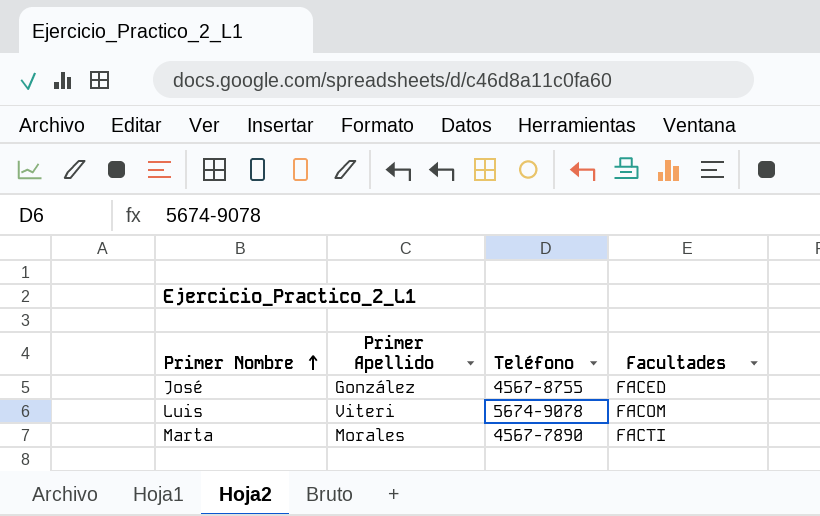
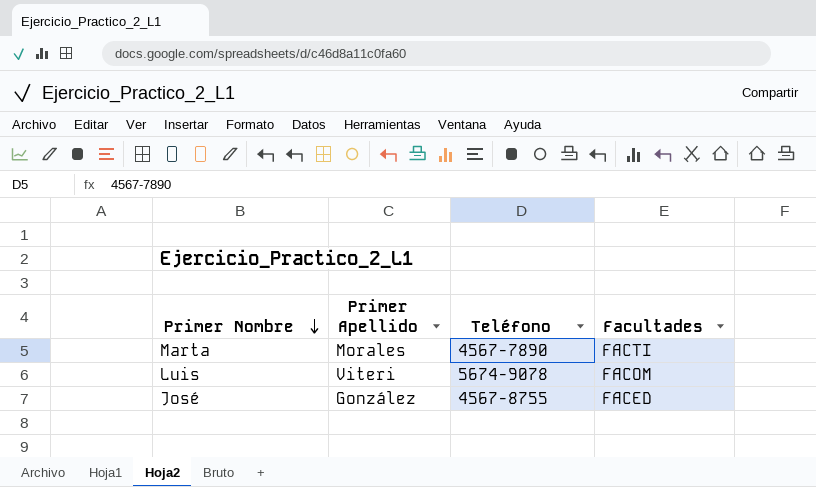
row order: Primer Nombre ascending -> Primer Nombre descending

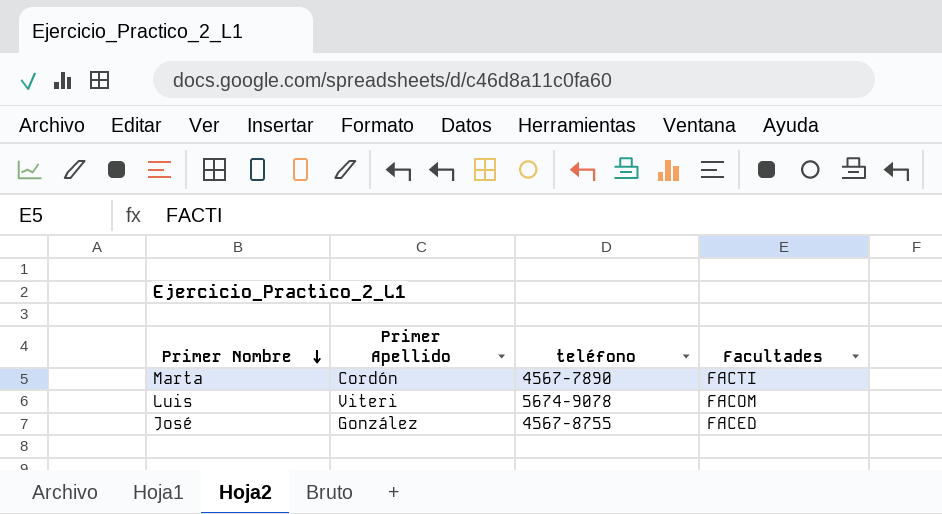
column name: Teléfono -> teléfono
Marta | Primer Apellido: Morales -> Cordón

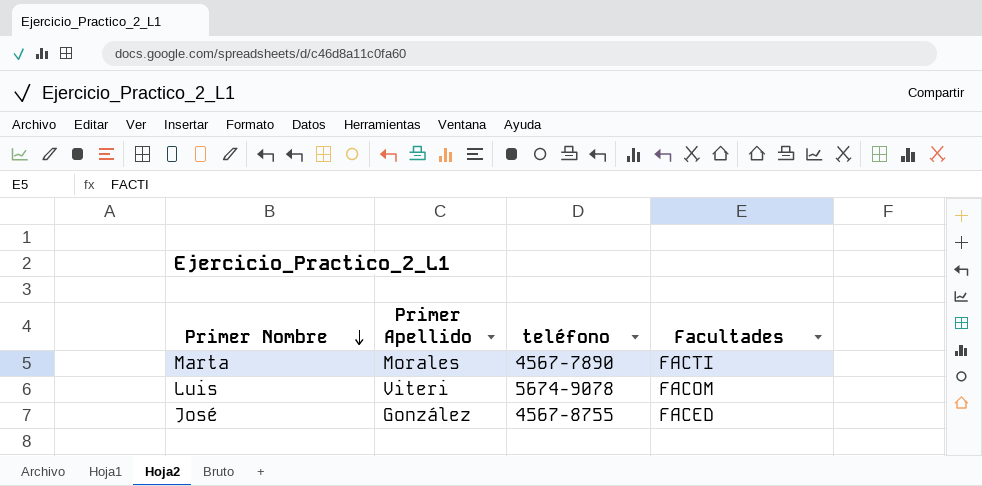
Marta | Primer Apellido: Cordón -> Morales

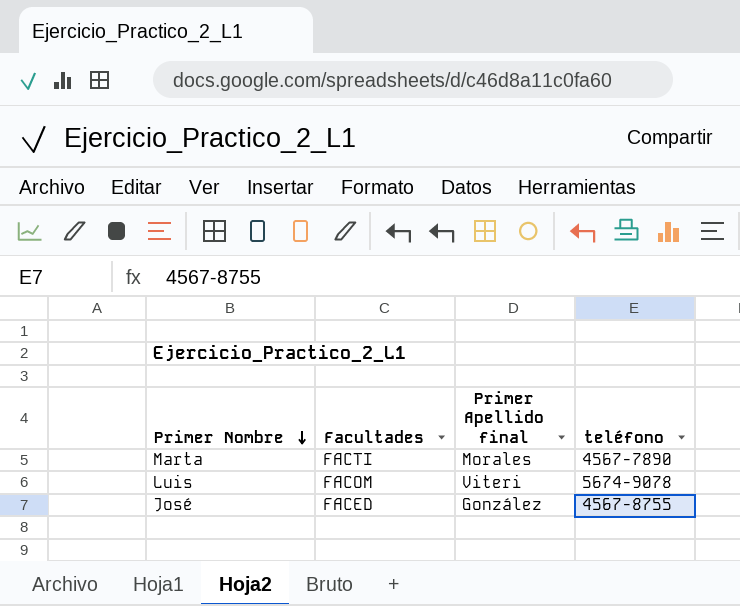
column Facultades | position: 4 -> 2
column name: Primer Apellido -> Primer Apellido final

